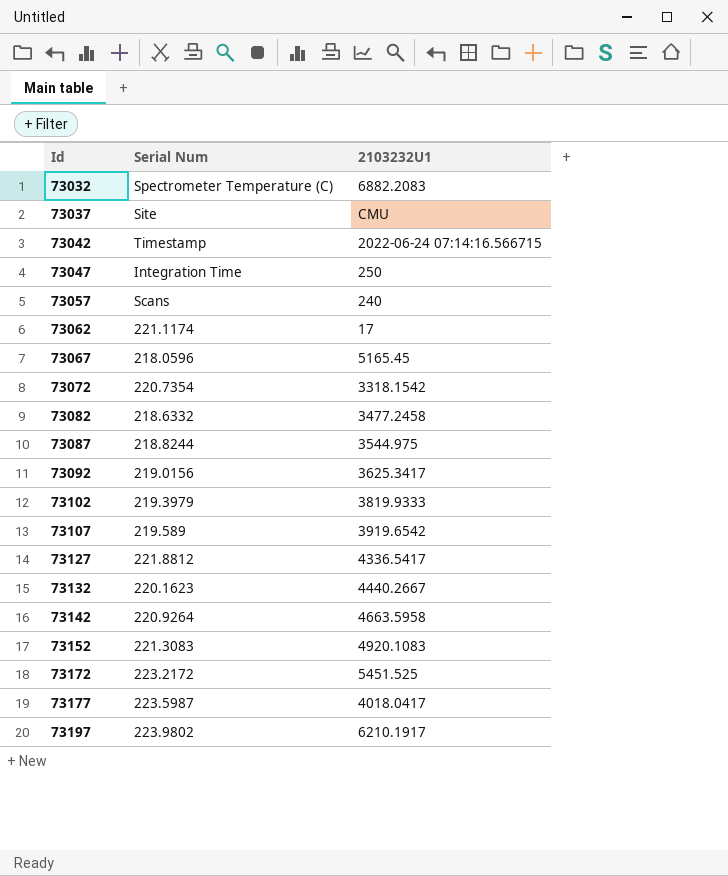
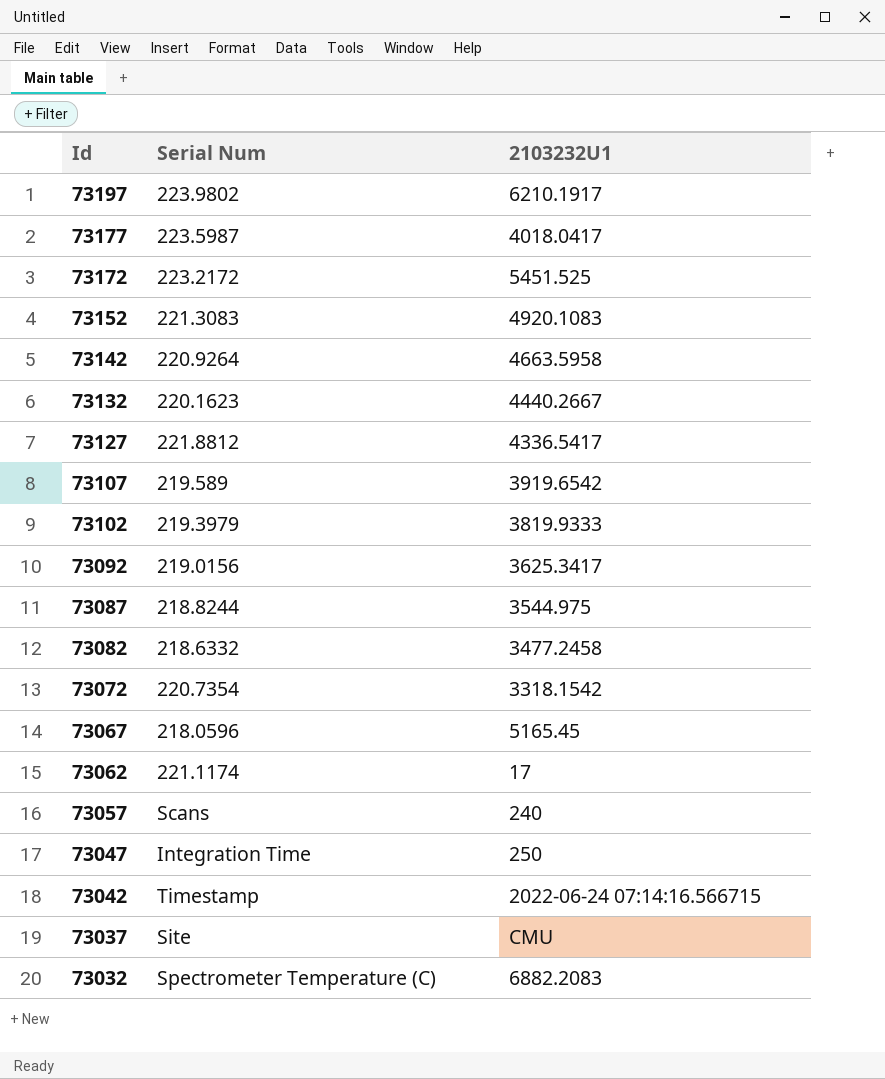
row order: Id ascending -> Id descending

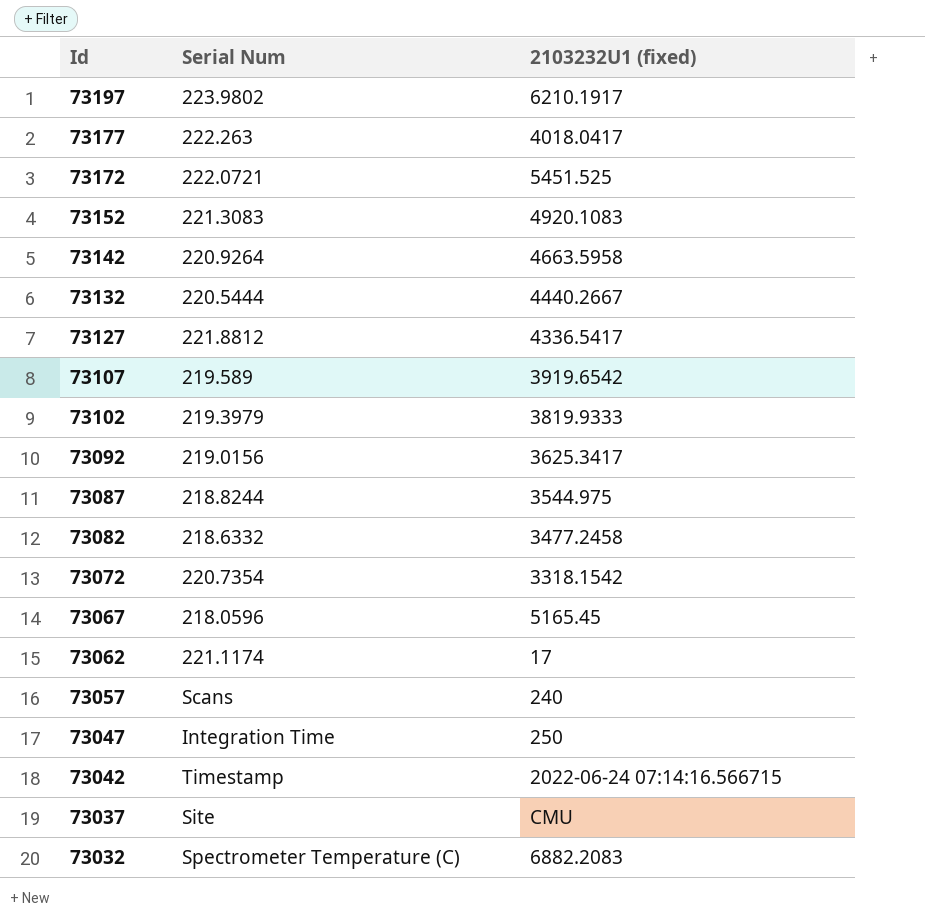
column name: 2103232U1 -> 2103232U1 (fixed)
73177 | Serial Num: 223.5987 -> 222.263
73172 | Serial Num: 223.2172 -> 222.0721
73132 | Serial Num: 220.1623 -> 220.5444

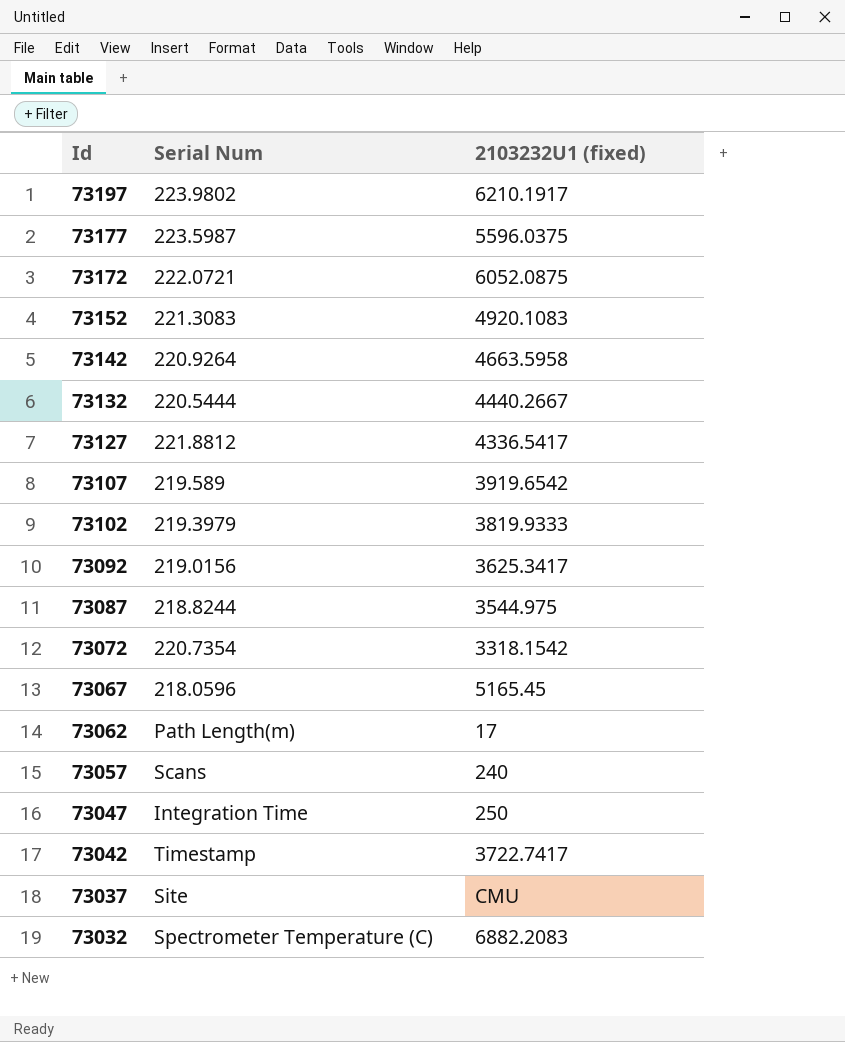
row 73082: 218.6332 | 3477.2458 -> none
73177 | Serial Num: 222.263 -> 223.5987
73177 | 2103232U1 (fixed): 4018.0417 -> 5596.0375
73172 | 2103232U1 (fixed): 5451.525 -> 6052.0875
73062 | Serial Num: 221.1174 -> Path Length(m)
73042 | 2103232U1 (fixed): 2022-06-24 07:14:16.566715 -> 3722.7417

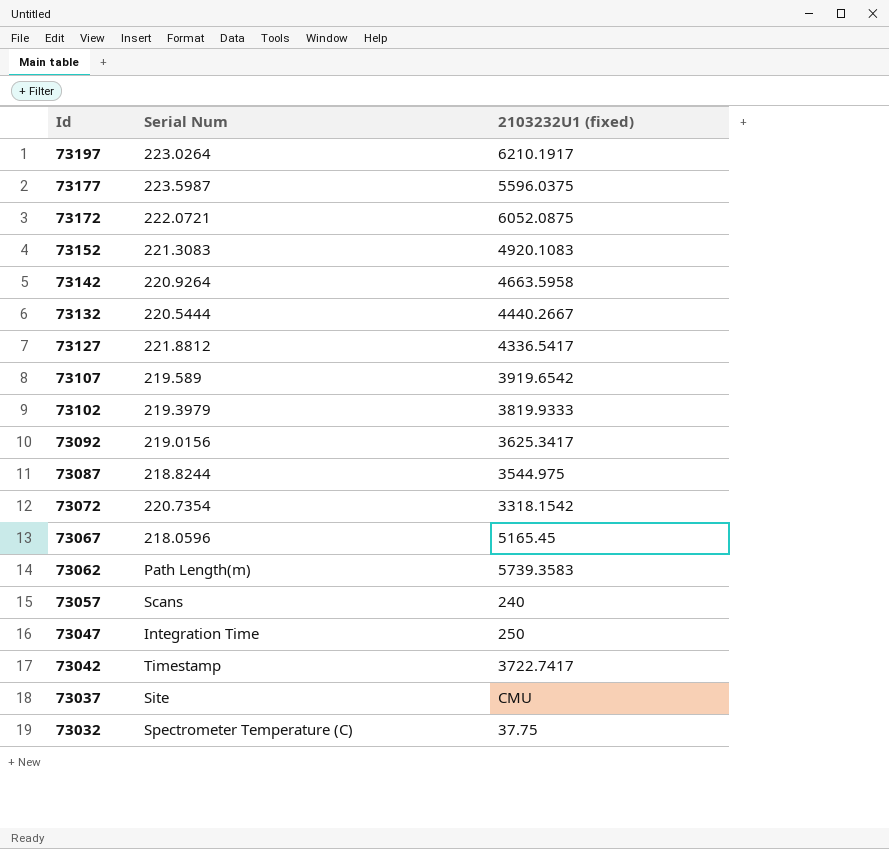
73197 | Serial Num: 223.9802 -> 223.0264
73062 | 2103232U1 (fixed): 17 -> 5739.3583
73032 | 2103232U1 (fixed): 6882.2083 -> 37.75

